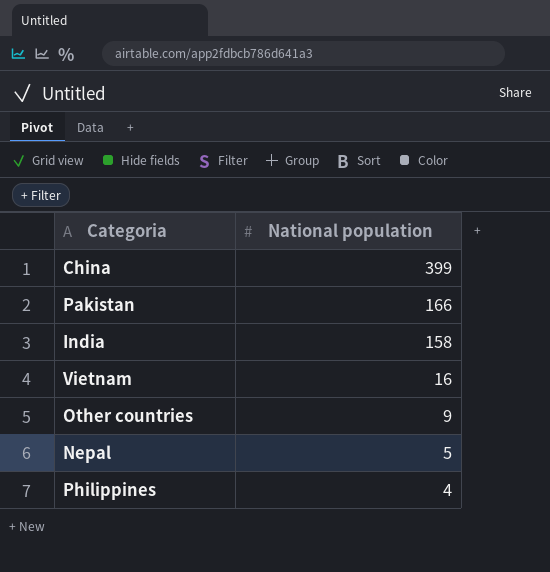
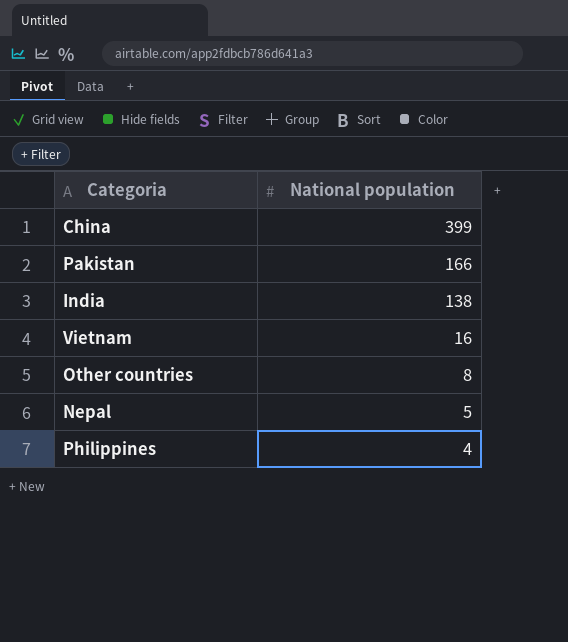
India | National population: 158 -> 138
Other countries | National population: 9 -> 8

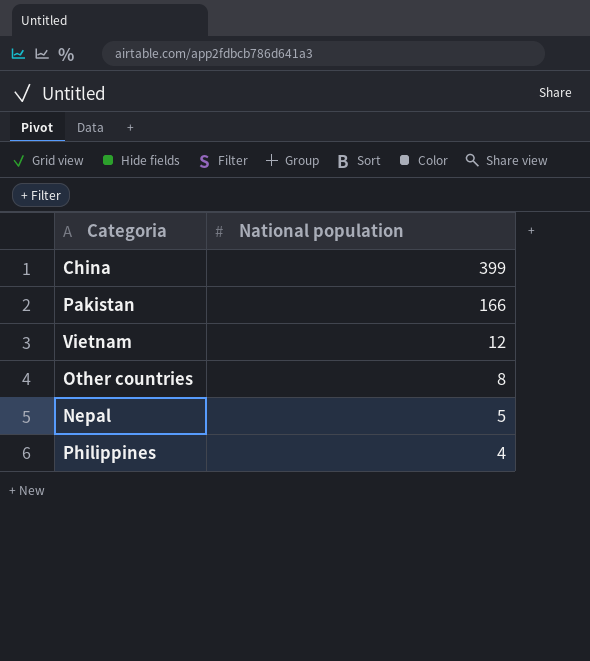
row India: 138 -> none
Vietnam | National population: 16 -> 12

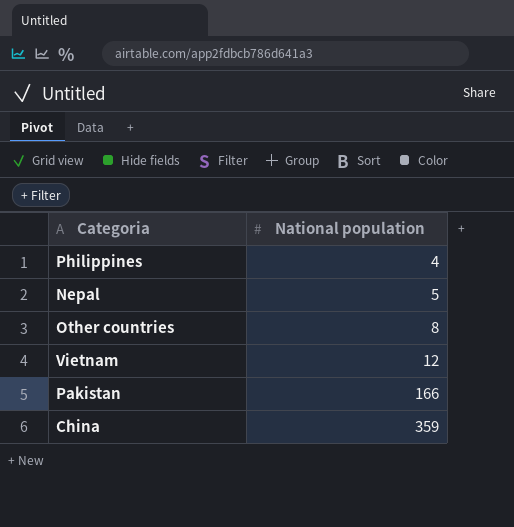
row order: National population descending -> National population ascending
China | National population: 399 -> 359

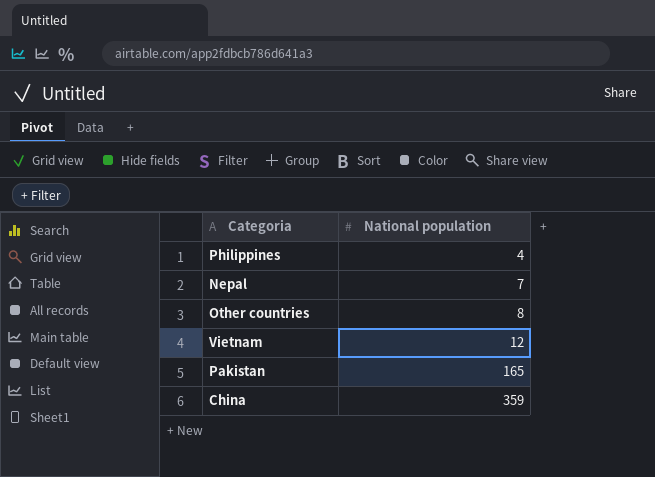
Nepal | National population: 5 -> 7
Pakistan | National population: 166 -> 165

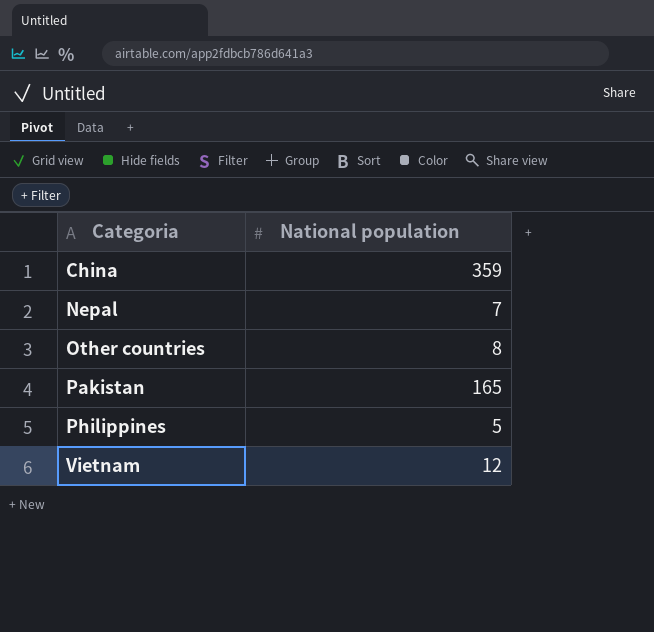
row order: National population ascending -> Categoria ascending
Philippines | National population: 4 -> 5

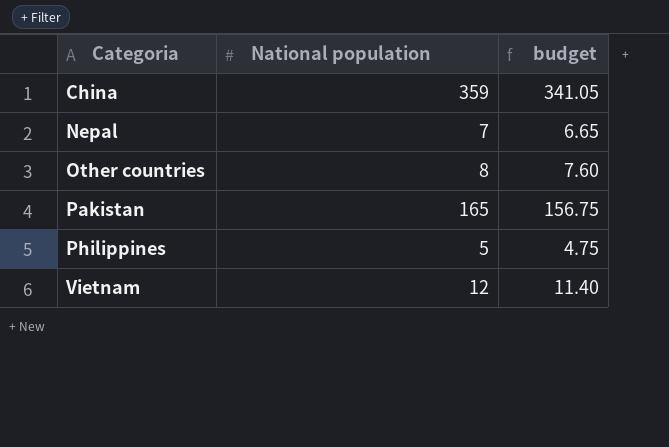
column budget | formula: none -> [National population] * 0.95

